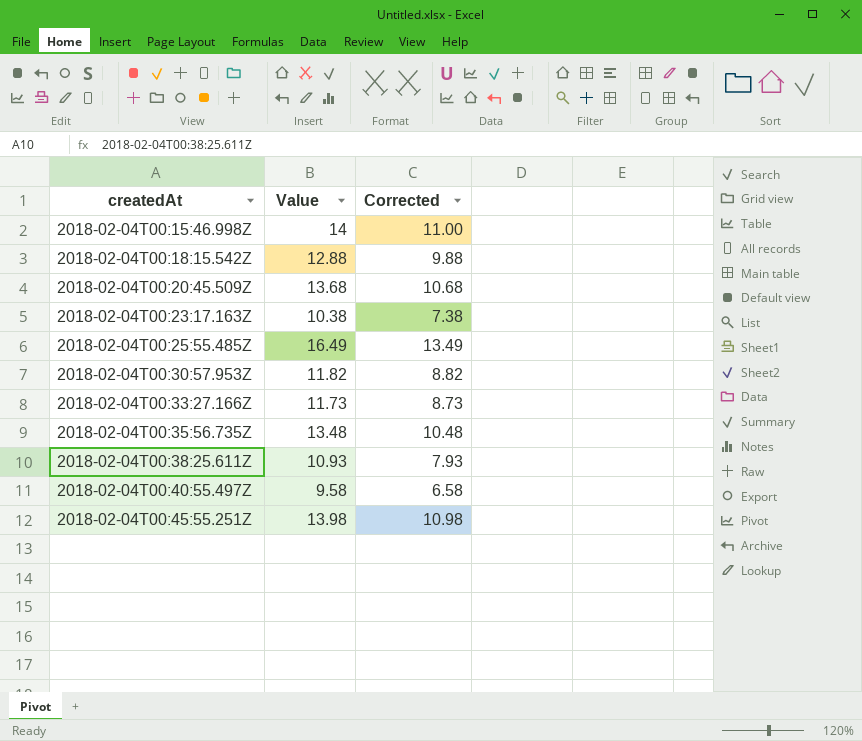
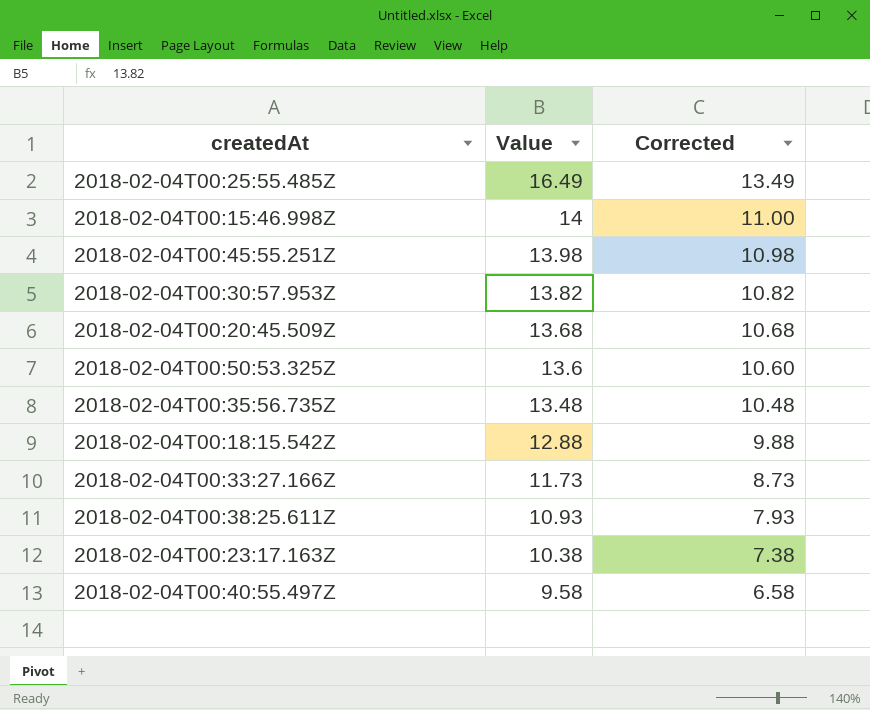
row order: createdAt ascending -> Value descending
2018-02-04T00:30:57.953Z | Value: 11.82 -> 13.82
2018-02-04T00:30:57.953Z | Corrected: 8.82 -> 10.82
row 2018-02-04T00:50:53.325Z: none -> 13.6 | 10.60

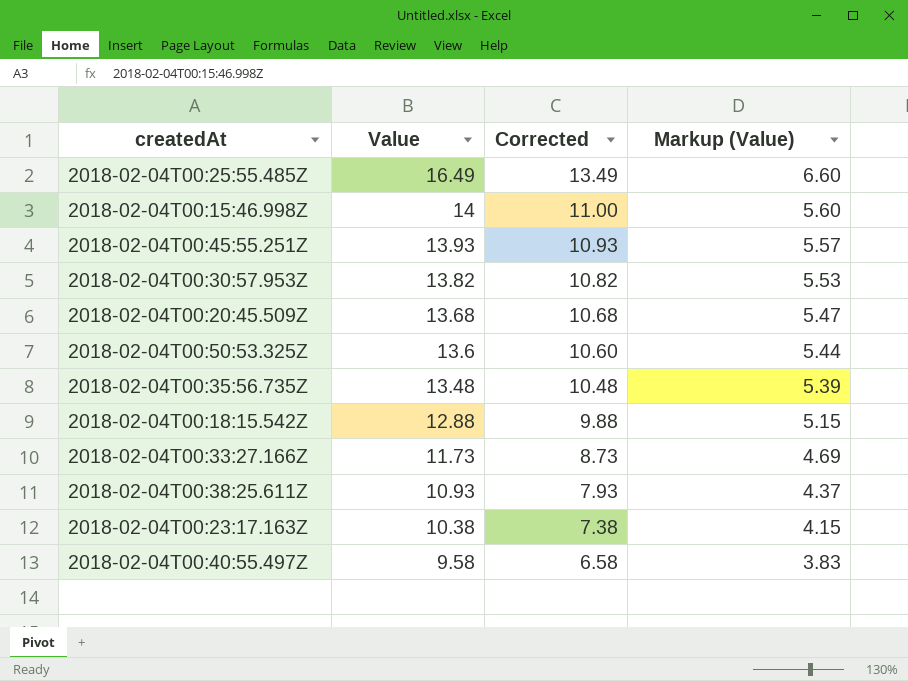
column Markup (Value) | formula: none -> [Value] * 0.4
2018-02-04T00:45:55.251Z | Value: 13.98 -> 13.93
2018-02-04T00:45:55.251Z | Corrected: 10.98 -> 10.93

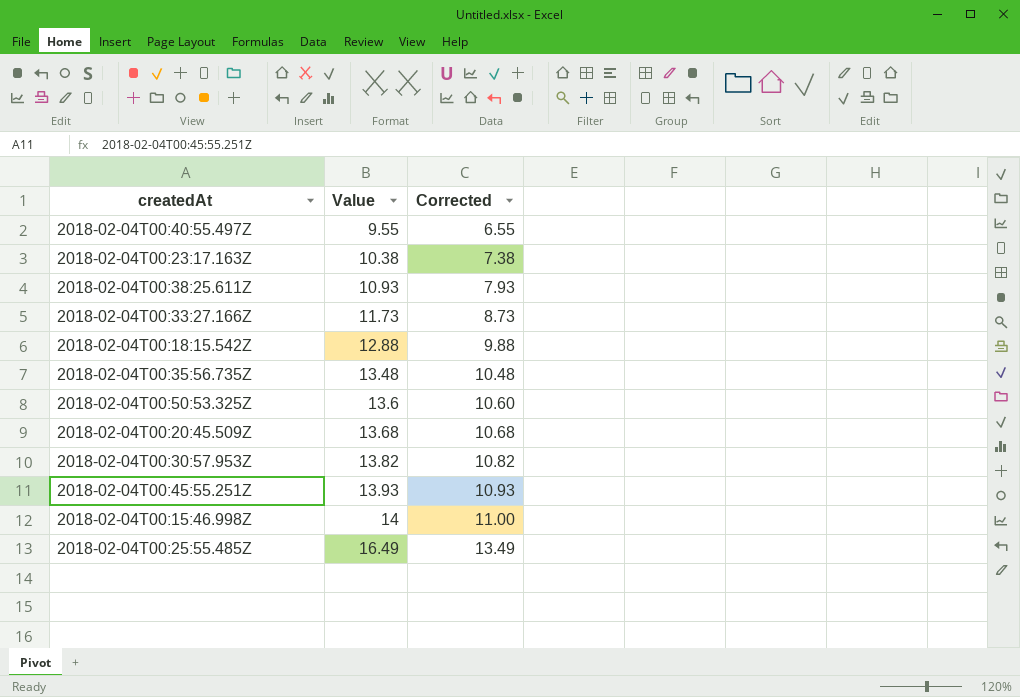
row order: Value descending -> Value ascending
column Markup (Value) | formula: [Value] * 0.4 -> none
2018-02-04T00:40:55.497Z | Value: 9.58 -> 9.55
2018-02-04T00:40:55.497Z | Corrected: 6.58 -> 6.55

